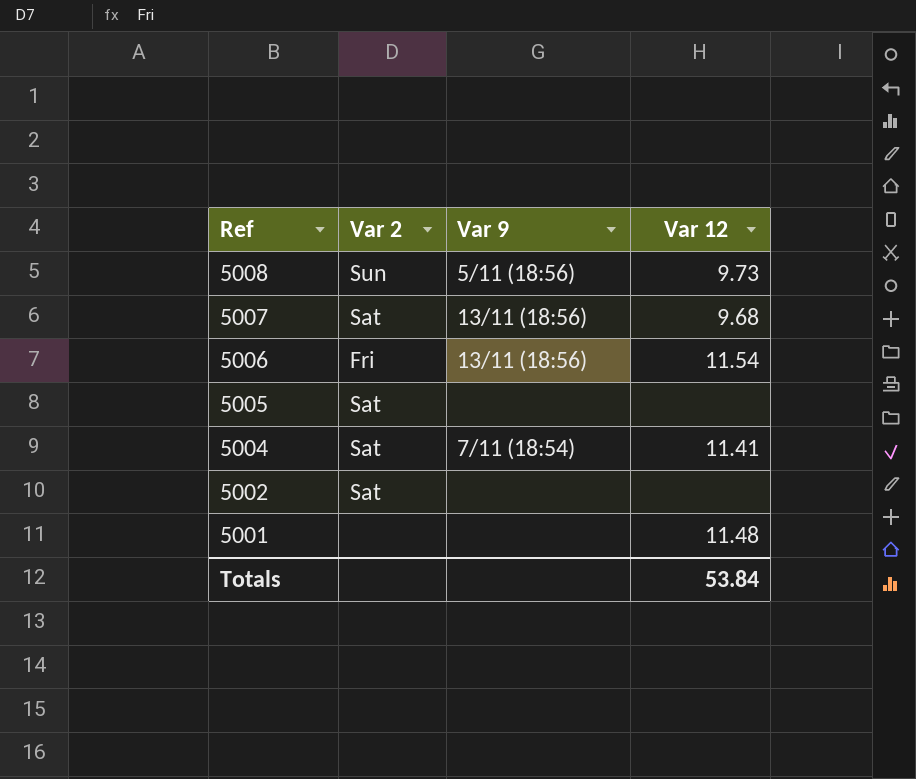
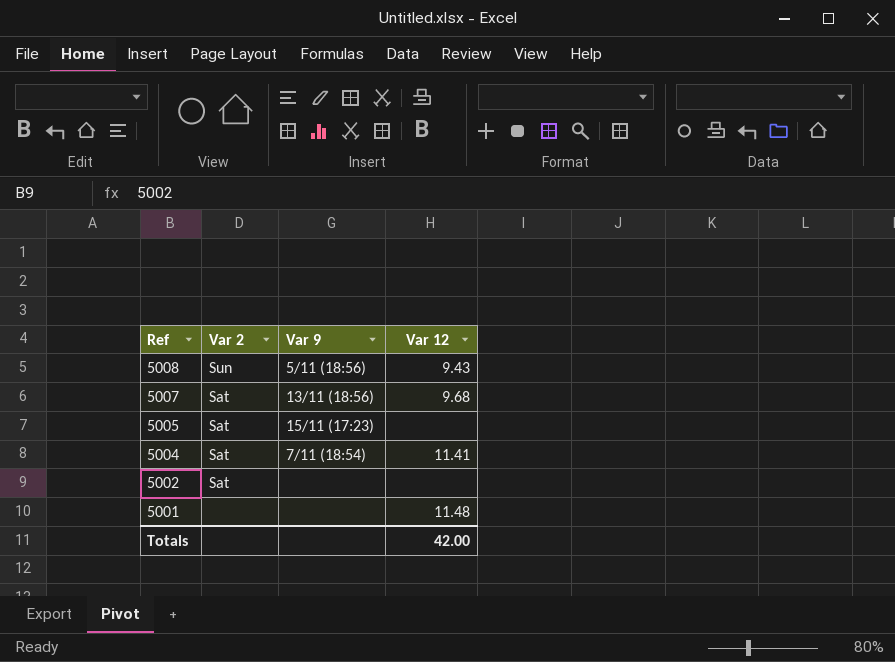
row 5006: Fri | 13/11 (18:56) | 11.54 -> none
5008 | Var 12: 9.73 -> 9.43
5005 | Var 9: none -> 15/11 (17:23)
Totals | Var 12: 53.84 -> 42.00

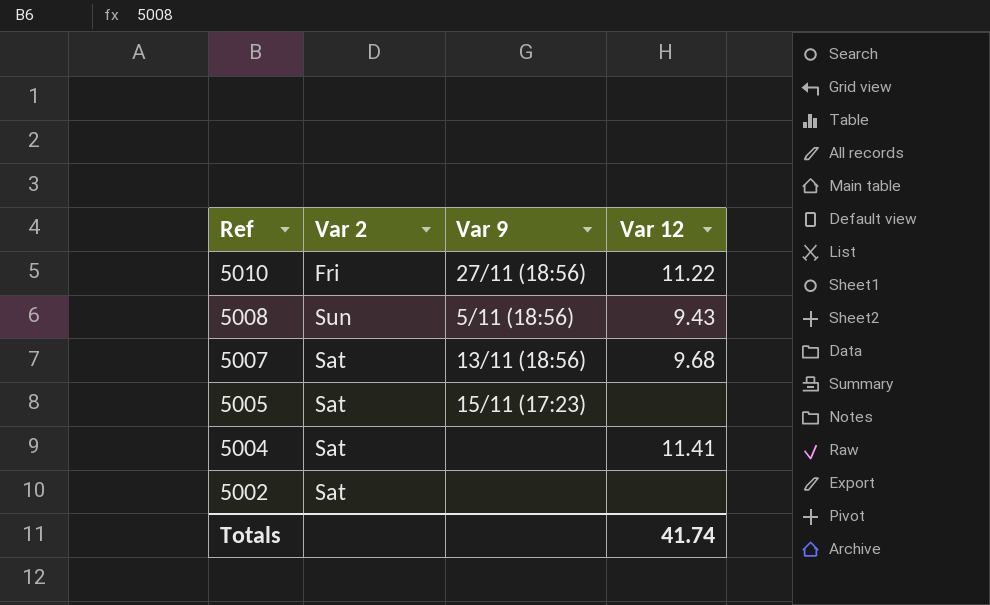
row 5001: none | none | 11.48 -> none
row 5010: none -> Fri | 27/11 (18:56) | 11.22
5004 | Var 9: 7/11 (18:54) -> none
Totals | Var 12: 42.00 -> 41.74

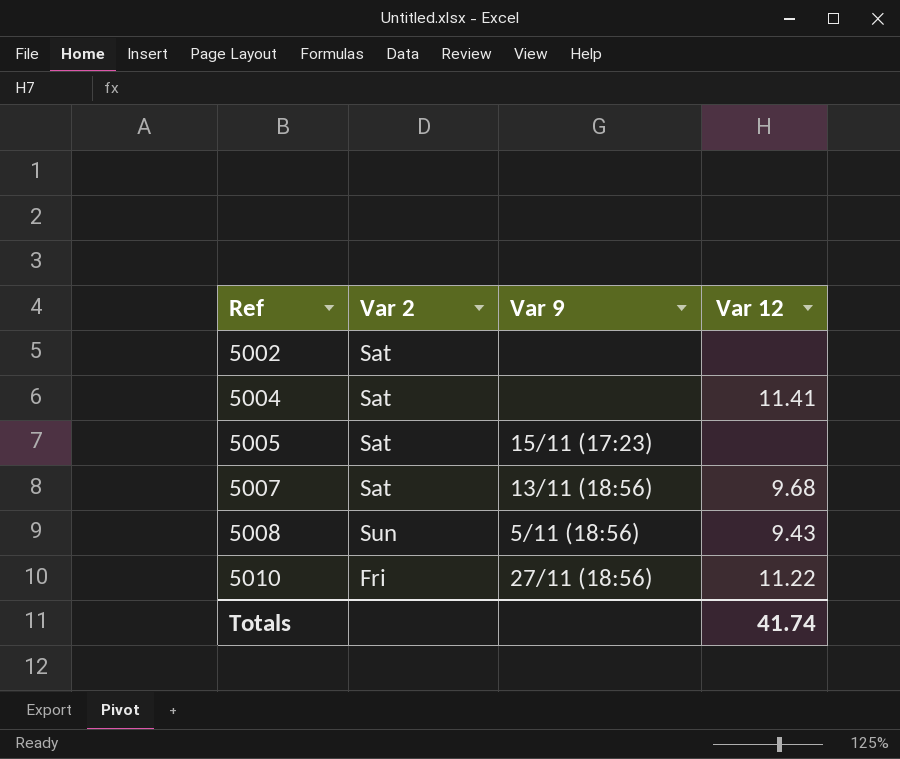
row order: Ref descending -> Ref ascending

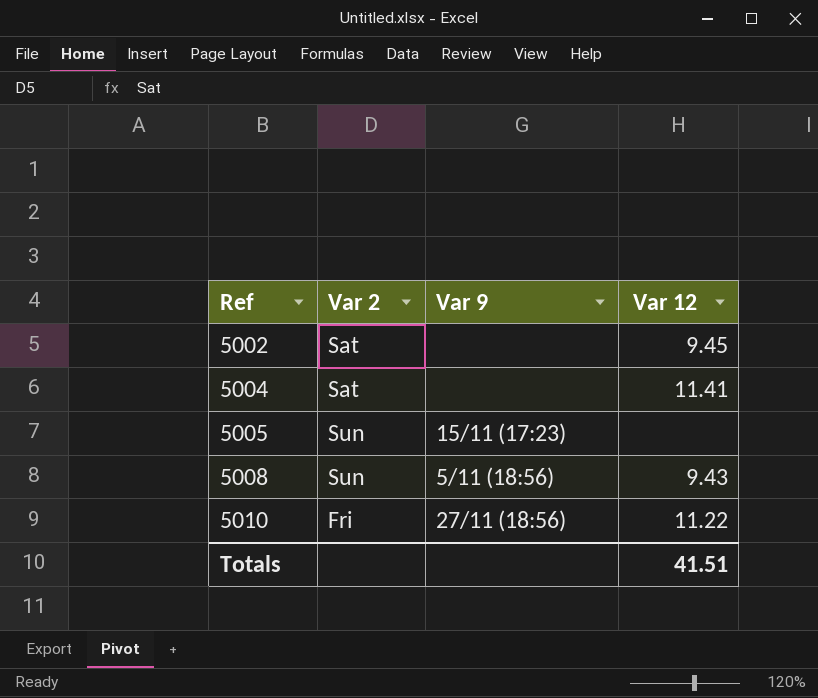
row 5007: Sat | 13/11 (18:56) | 9.68 -> none
5002 | Var 12: none -> 9.45
5005 | Var 2: Sat -> Sun
Totals | Var 12: 41.74 -> 41.51

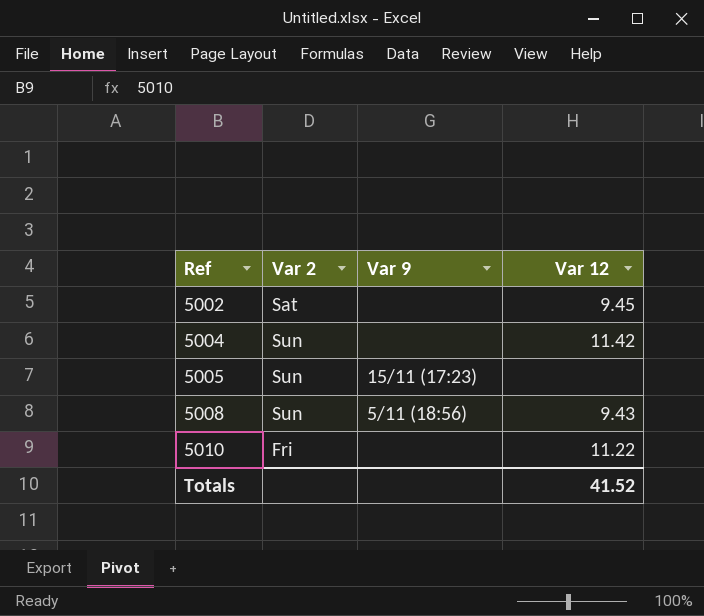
5004 | Var 2: Sat -> Sun
5004 | Var 12: 11.41 -> 11.42
5010 | Var 9: 27/11 (18:56) -> none
Totals | Var 12: 41.51 -> 41.52

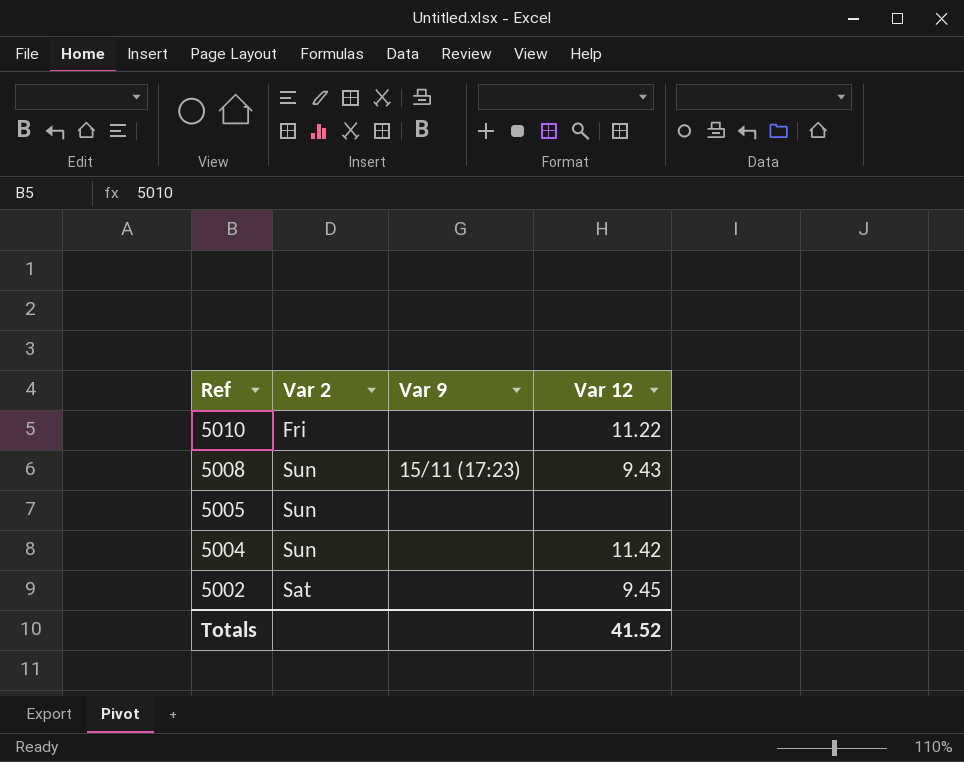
row order: Ref ascending -> Ref descending
5008 | Var 9: 5/11 (18:56) -> 15/11 (17:23)
5005 | Var 9: 15/11 (17:23) -> none

